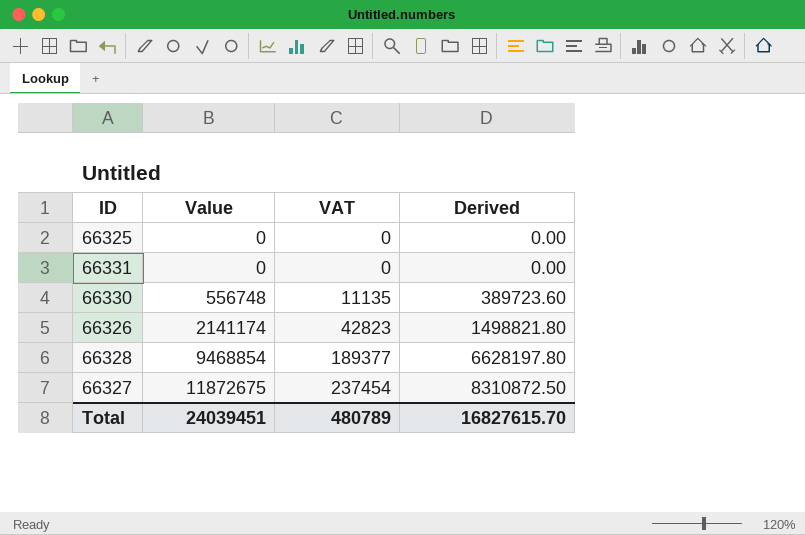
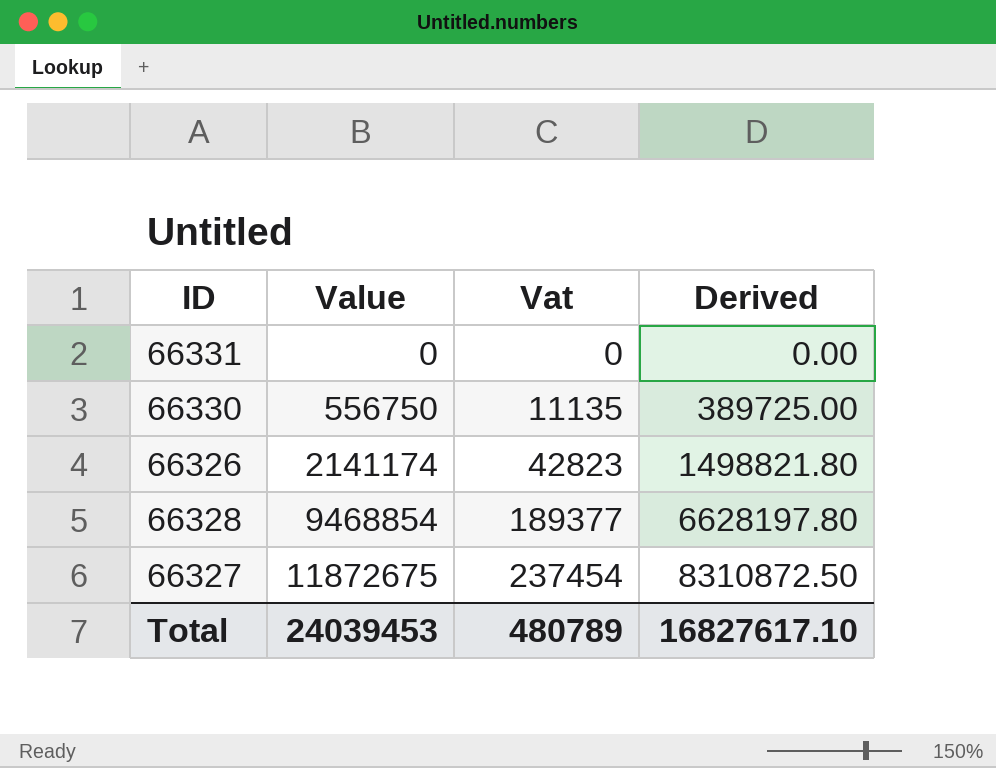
column name: VAT -> Vat
row 66325: 0 | 0 | 0.00 -> none
66330 | Value: 556748 -> 556750
66330 | Derived: 389723.60 -> 389725.00
Total | Value: 24039451 -> 24039453
Total | Derived: 16827615.70 -> 16827617.10

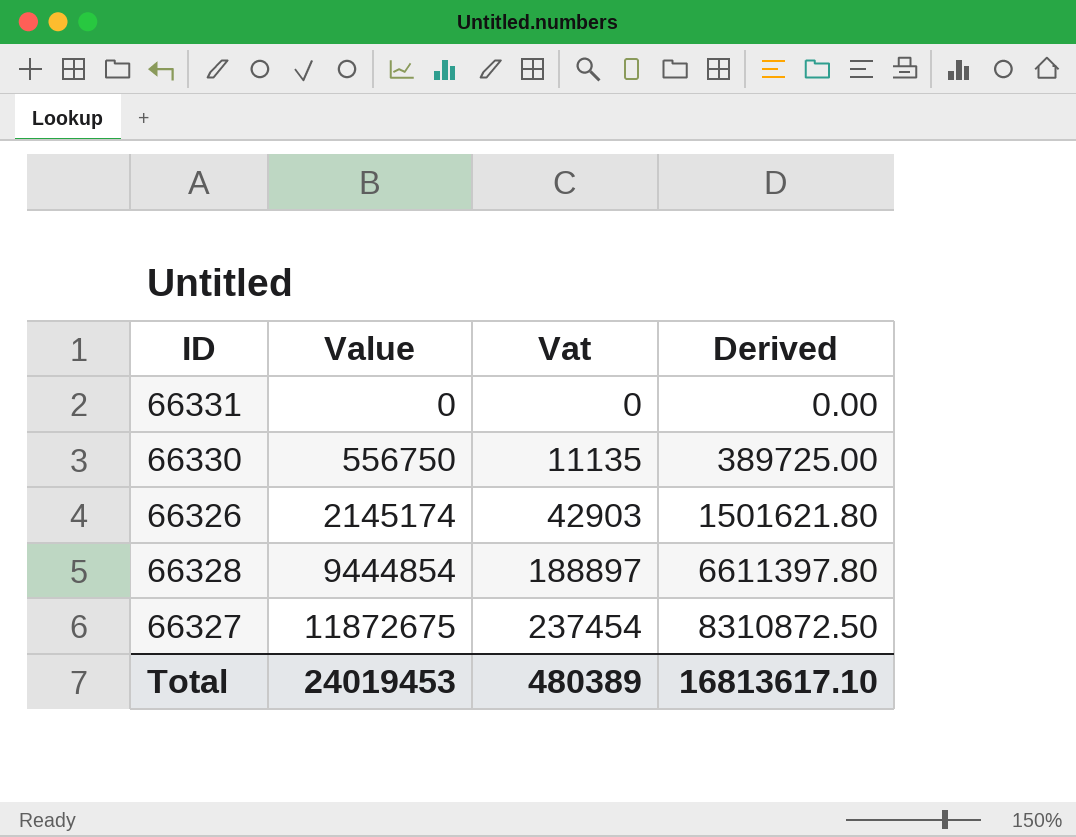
66326 | Value: 2141174 -> 2145174
66326 | Vat: 42823 -> 42903
66326 | Derived: 1498821.80 -> 1501621.80
66328 | Value: 9468854 -> 9444854
66328 | Vat: 189377 -> 188897
66328 | Derived: 6628197.80 -> 6611397.80
Total | Value: 24039453 -> 24019453
Total | Vat: 480789 -> 480389
Total | Derived: 16827617.10 -> 16813617.10

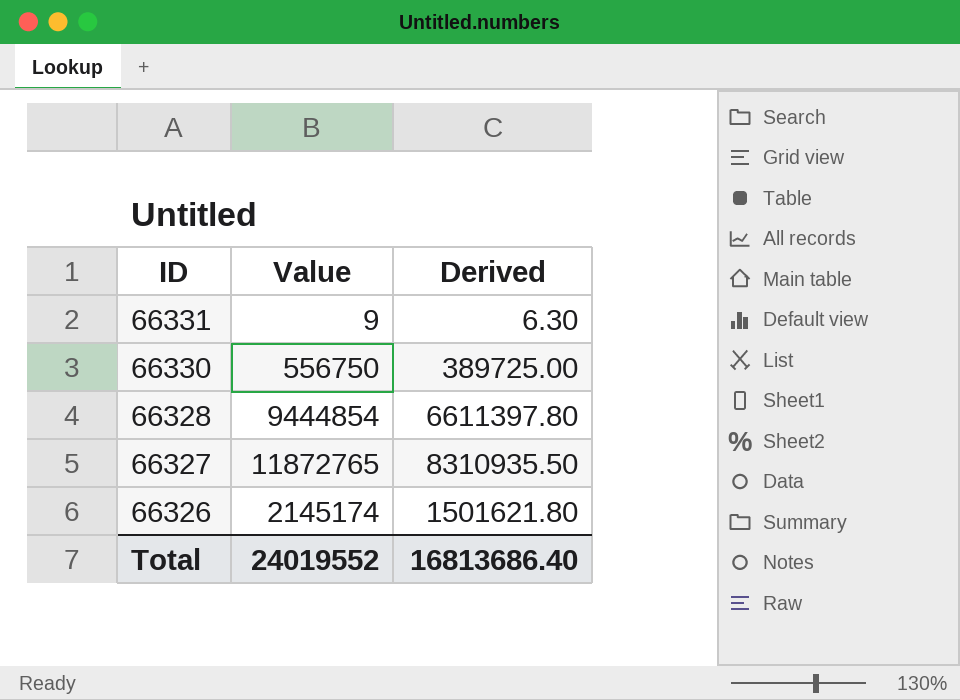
row order: Value ascending -> ID descending
column Vat | formula: [Value] * 0.02 -> none
66331 | Value: 0 -> 9
66331 | Derived: 0.00 -> 6.30
66327 | Value: 11872675 -> 11872765
66327 | Derived: 8310872.50 -> 8310935.50
Total | Value: 24019453 -> 24019552
Total | Derived: 16813617.10 -> 16813686.40

